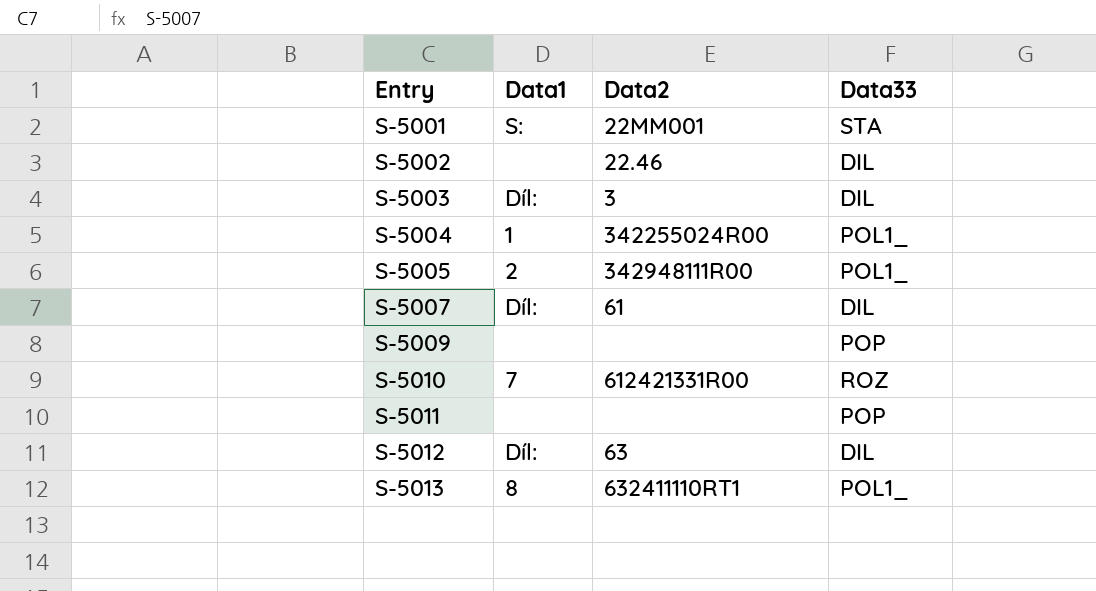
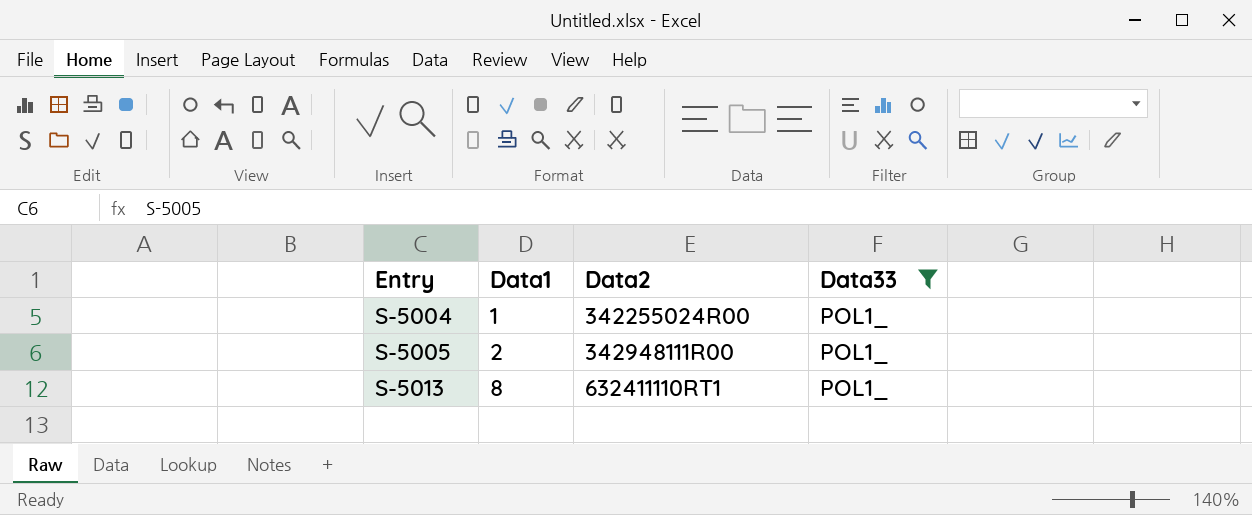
filter: none -> Data33 = POL1_

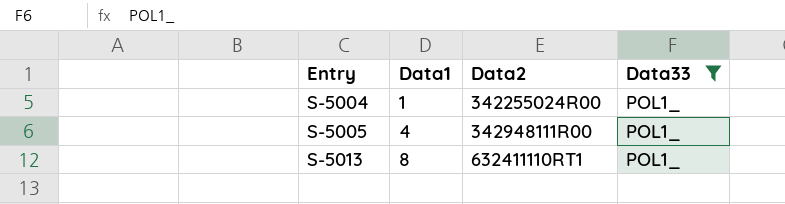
S-5005 | Data1: 2 -> 4

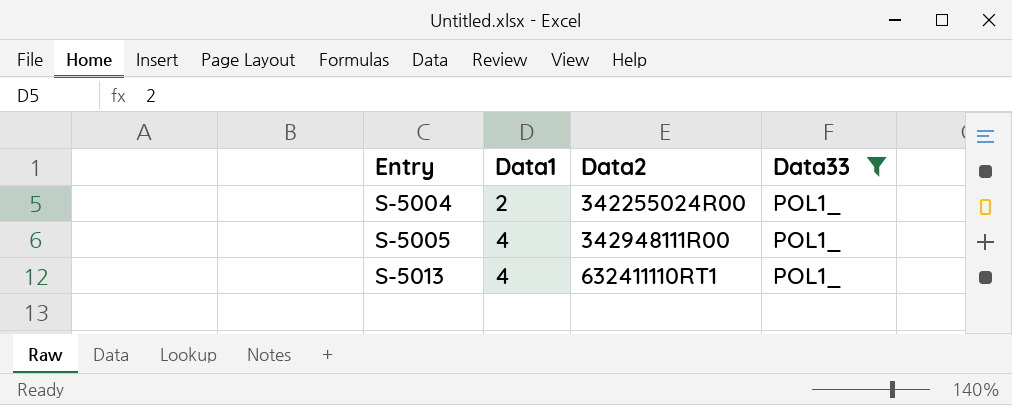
S-5004 | Data1: 1 -> 2
S-5013 | Data1: 8 -> 4

